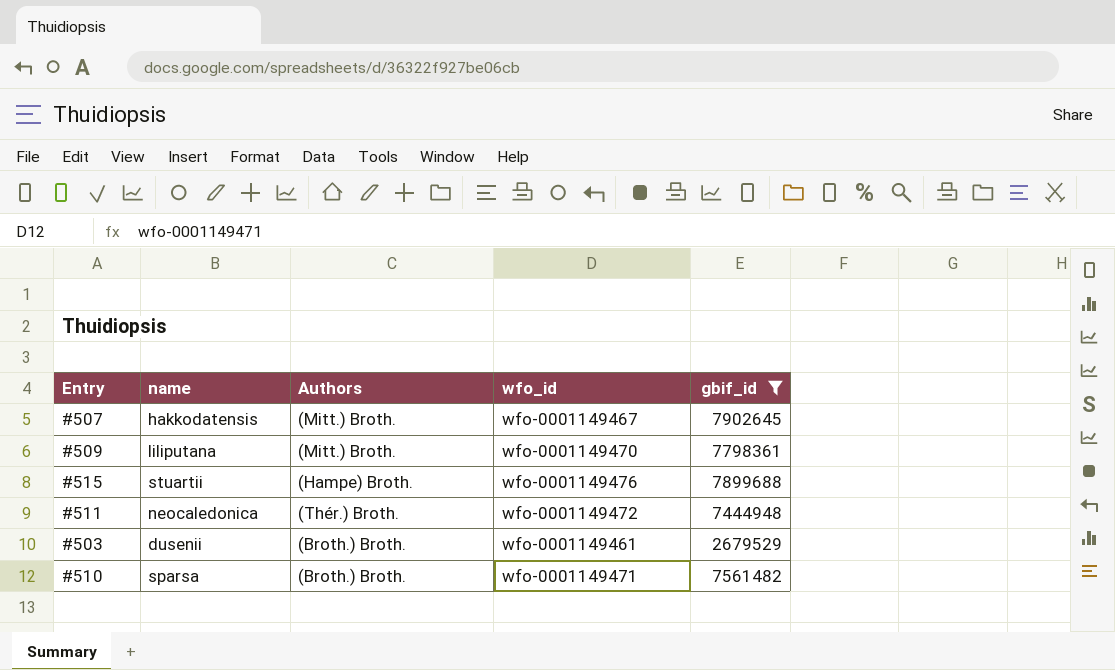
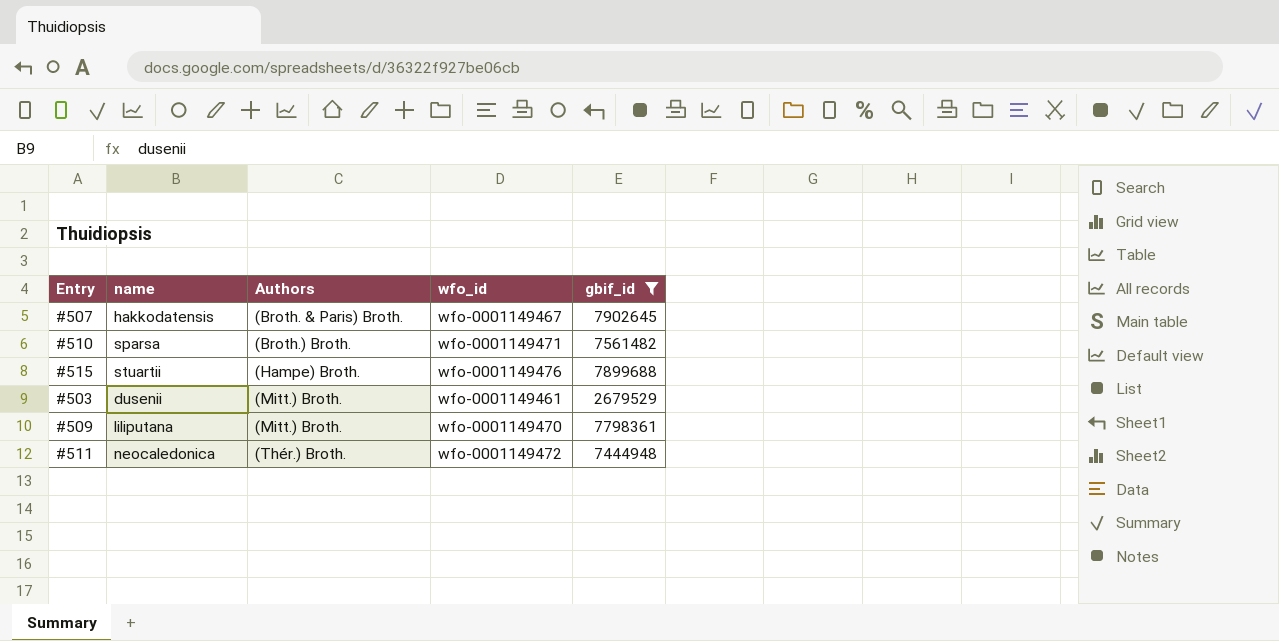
row order: none -> Authors ascending
#507 | Authors: (Mitt.) Broth. -> (Broth. & Paris) Broth.
#503 | Authors: (Broth.) Broth. -> (Mitt.) Broth.

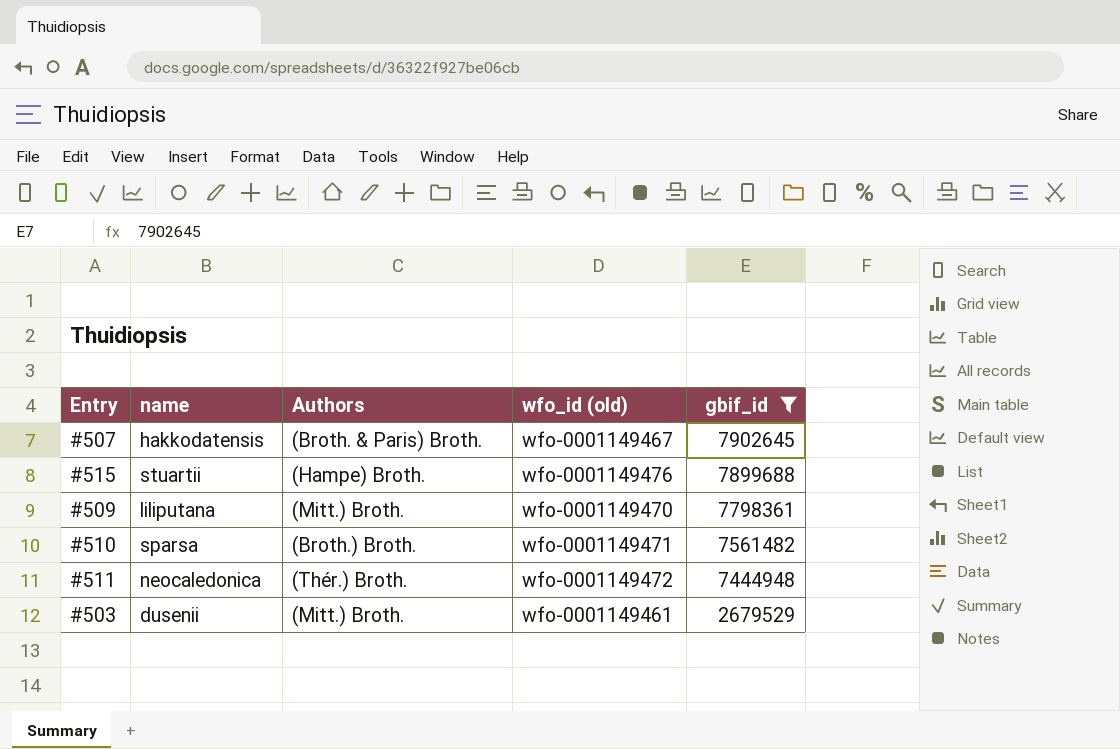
row order: Authors ascending -> gbif_id descending
column name: wfo_id -> wfo_id (old)

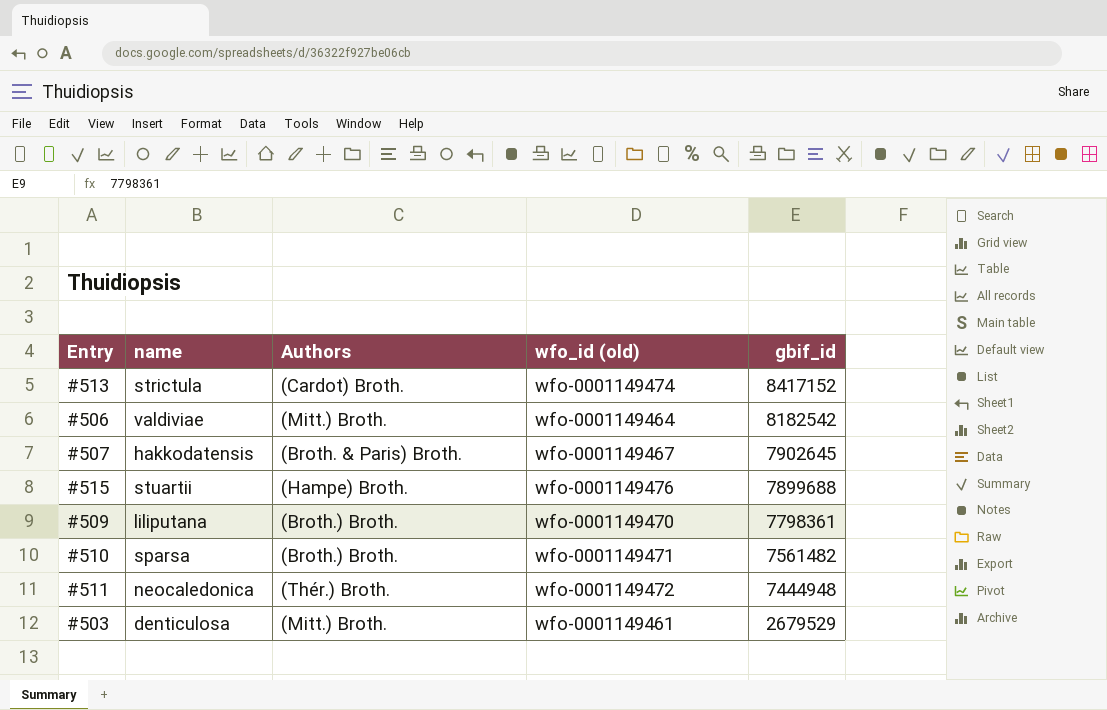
filter: gbif_id <= 7902645 -> none
#509 | Authors: (Mitt.) Broth. -> (Broth.) Broth.
#503 | name: dusenii -> denticulosa

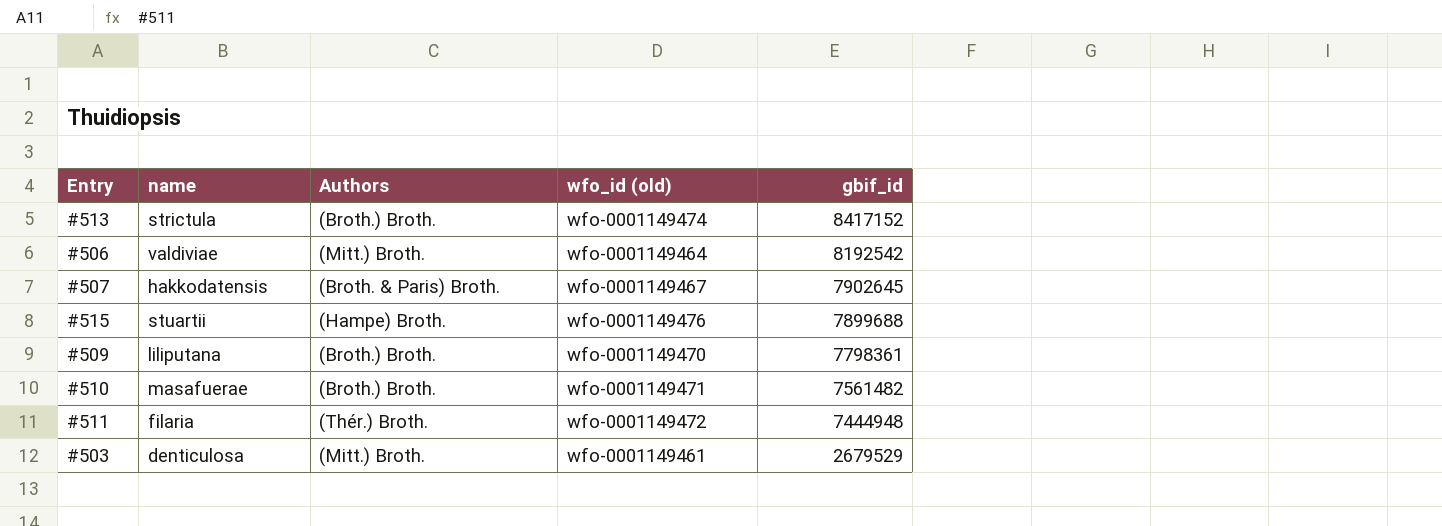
#513 | Authors: (Cardot) Broth. -> (Broth.) Broth.
#506 | gbif_id: 8182542 -> 8192542
#510 | name: sparsa -> masafuerae
#511 | name: neocaledonica -> filaria

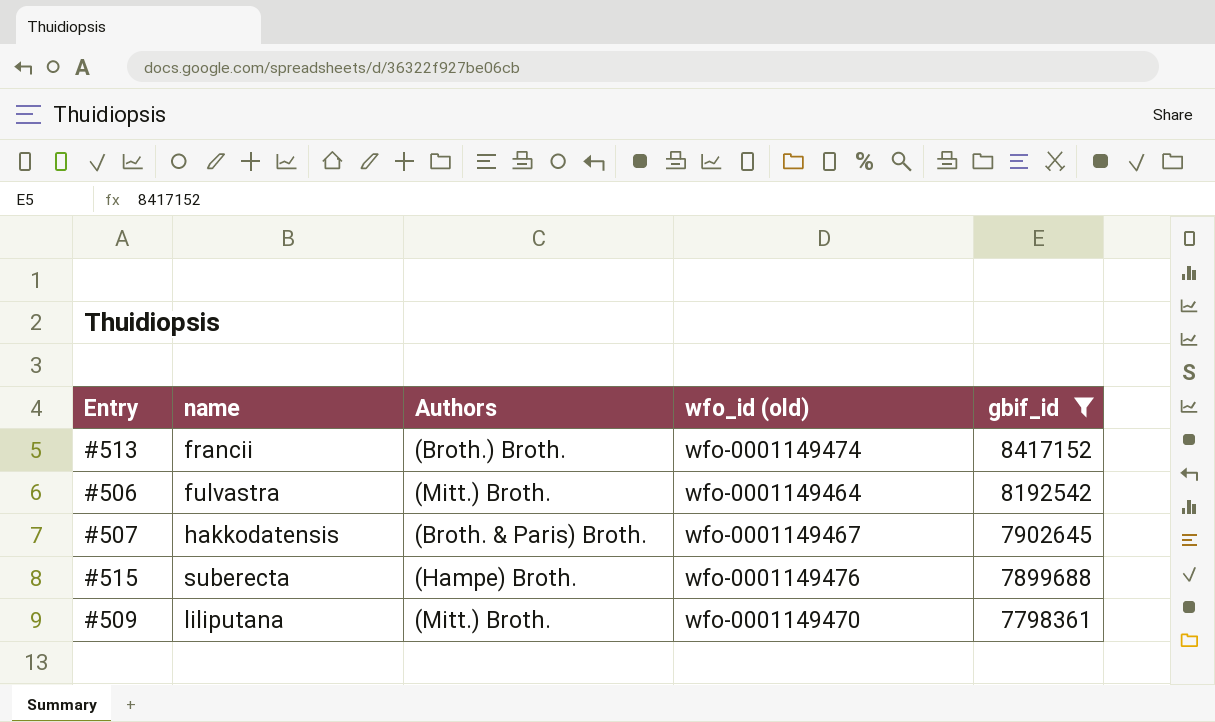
filter: none -> gbif_id >= 7798361
#513 | name: strictula -> francii
#506 | name: valdiviae -> fulvastra
#515 | name: stuartii -> suberecta
#509 | Authors: (Broth.) Broth. -> (Mitt.) Broth.

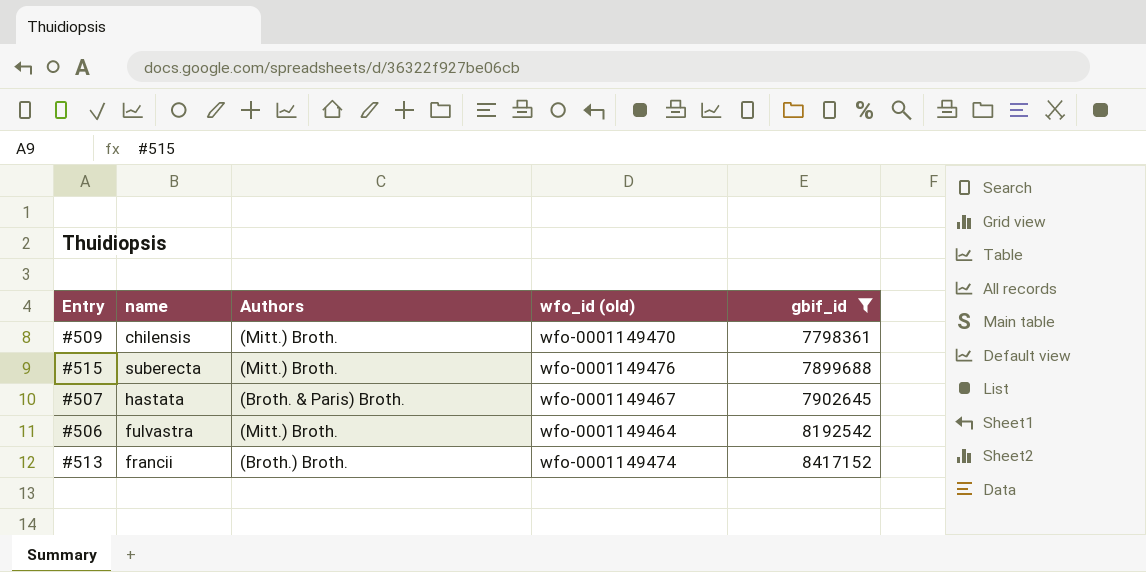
row order: gbif_id descending -> gbif_id ascending
#509 | name: liliputana -> chilensis
#515 | Authors: (Hampe) Broth. -> (Mitt.) Broth.
#507 | name: hakkodatensis -> hastata

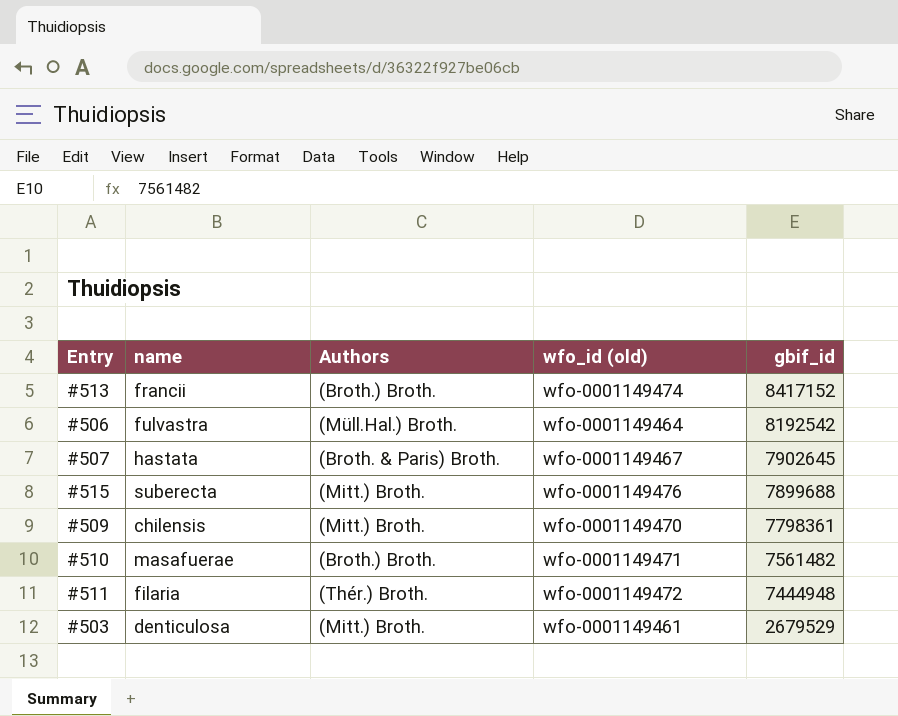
filter: gbif_id >= 7798361 -> none
row order: gbif_id ascending -> gbif_id descending
#506 | Authors: (Mitt.) Broth. -> (Müll.Hal.) Broth.

